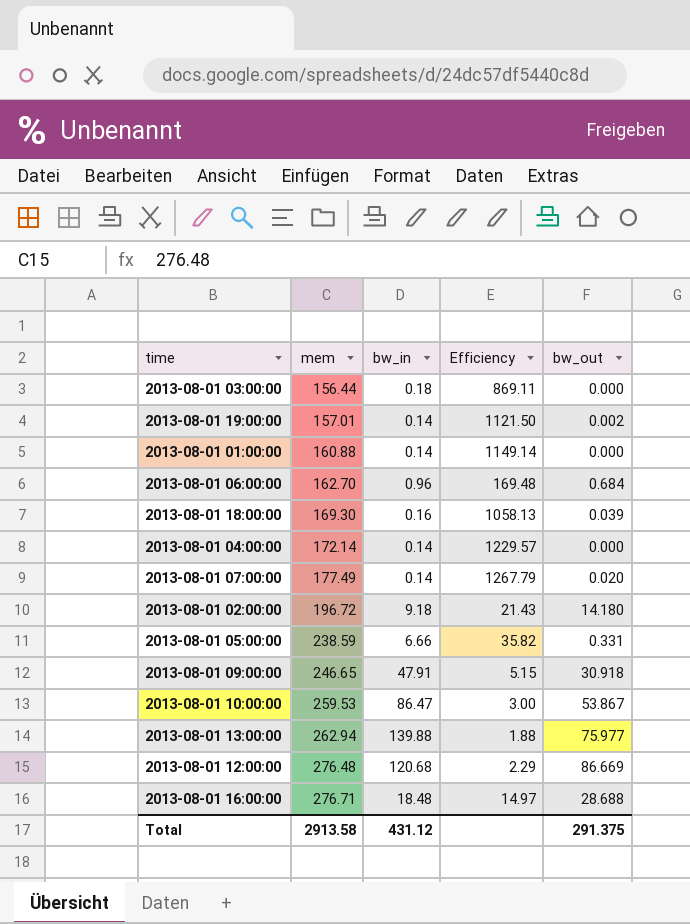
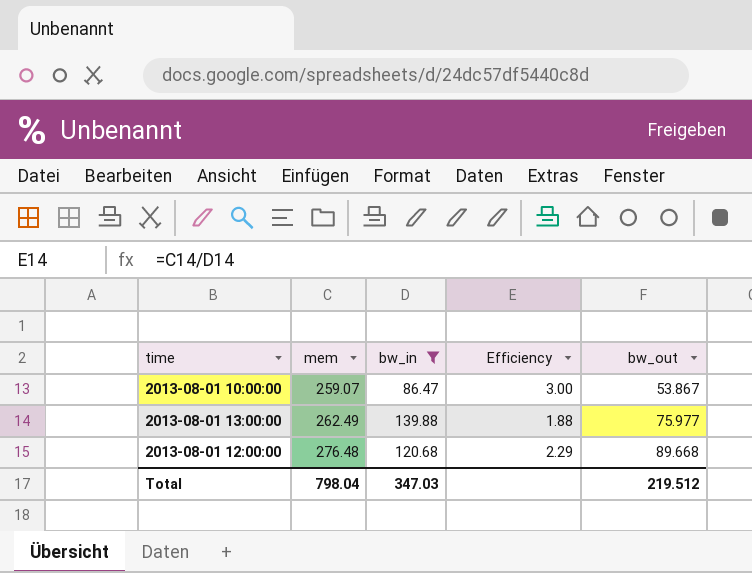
filter: none -> bw_in >= 86.47
2013-08-01 10:00:00 | mem: 259.53 -> 259.07
2013-08-01 13:00:00 | mem: 262.94 -> 262.49
2013-08-01 12:00:00 | bw_out: 86.669 -> 89.668
Total | mem: 2913.58 -> 798.04
Total | bw_in: 431.12 -> 347.03
Total | bw_out: 291.375 -> 219.512

